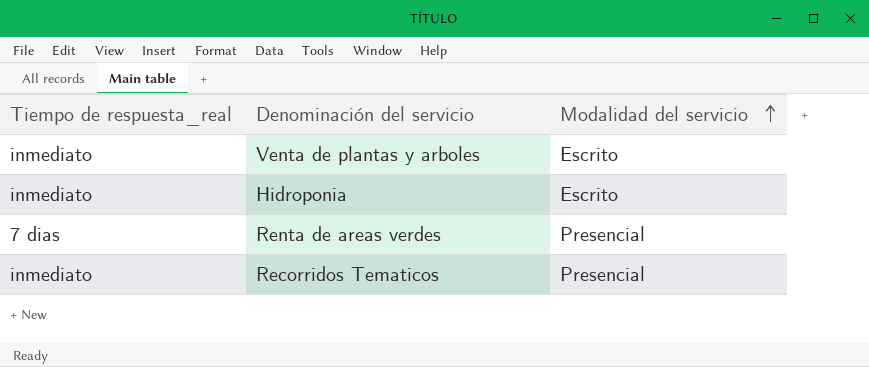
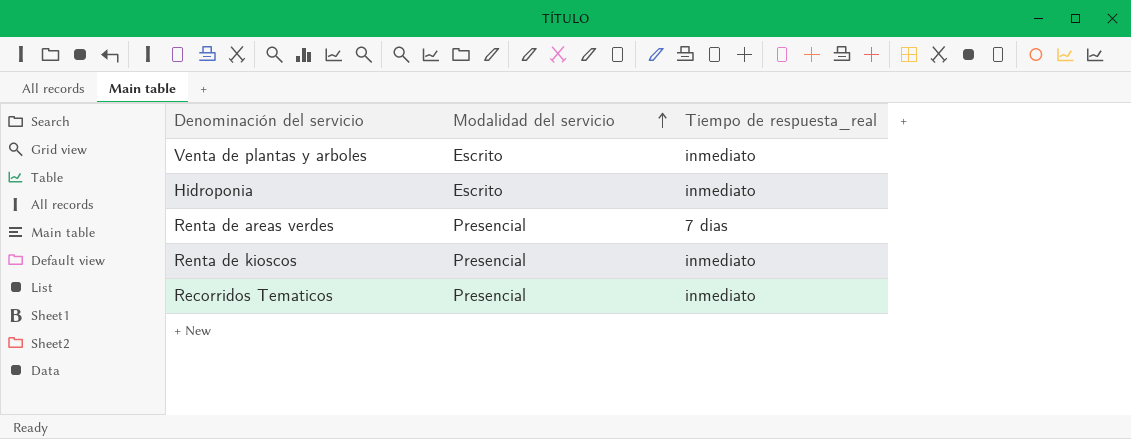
column Tiempo de respuesta_real | position: 1 -> 3
row Renta de kioscos: none -> Presencial | inmediato

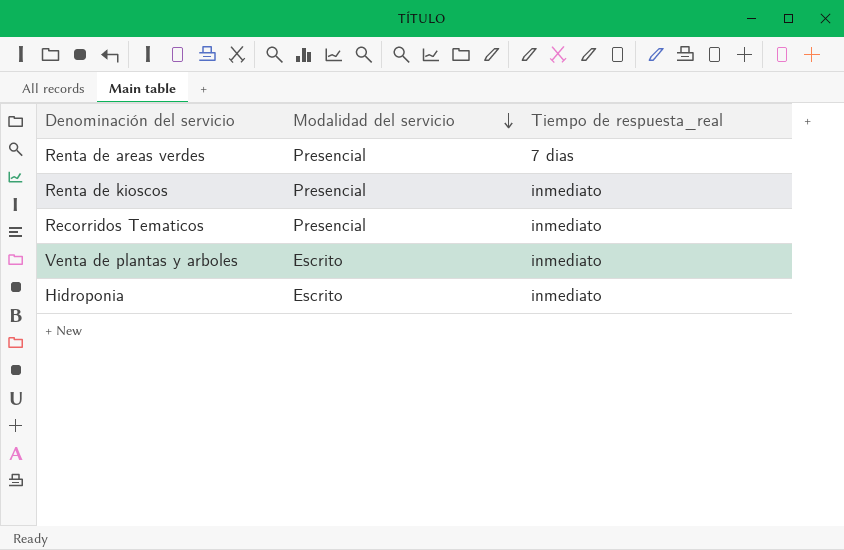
row order: Modalidad del servicio ascending -> Modalidad del servicio descending

